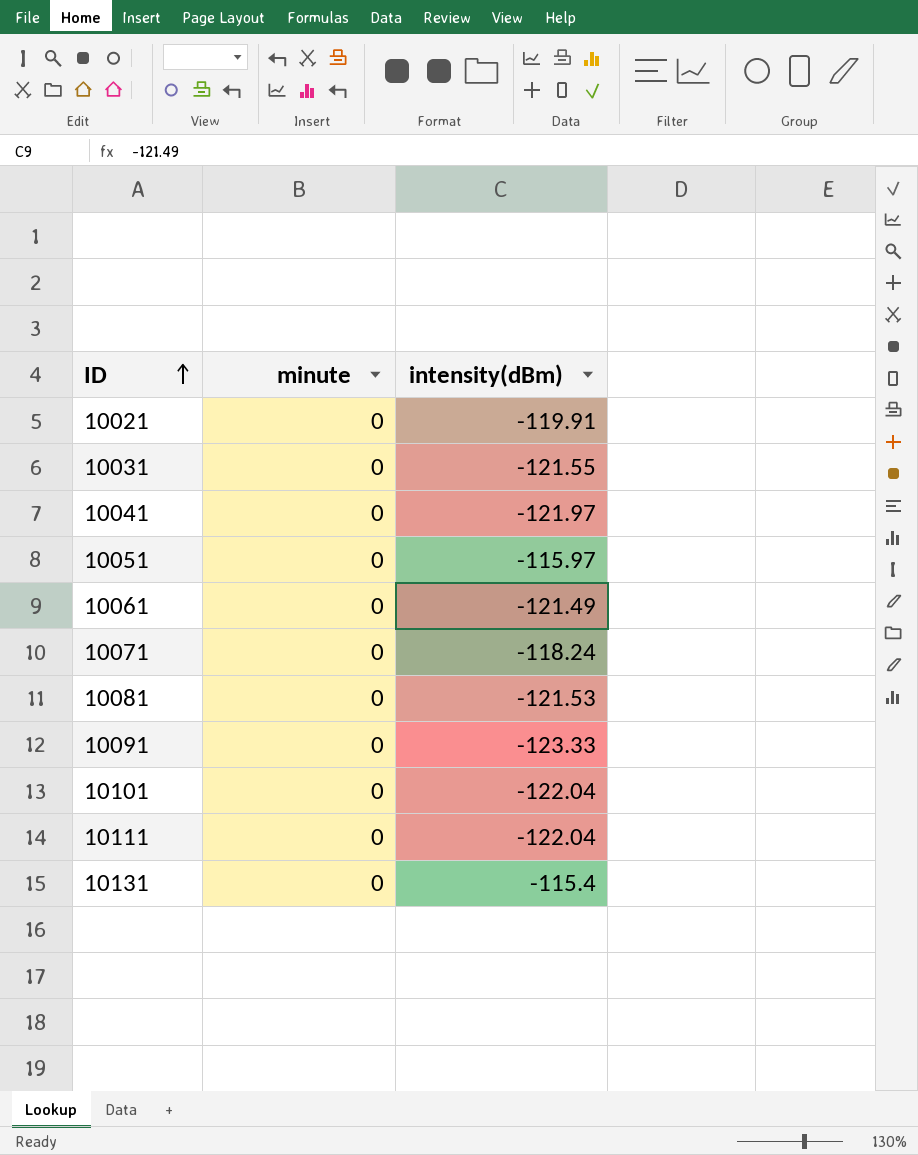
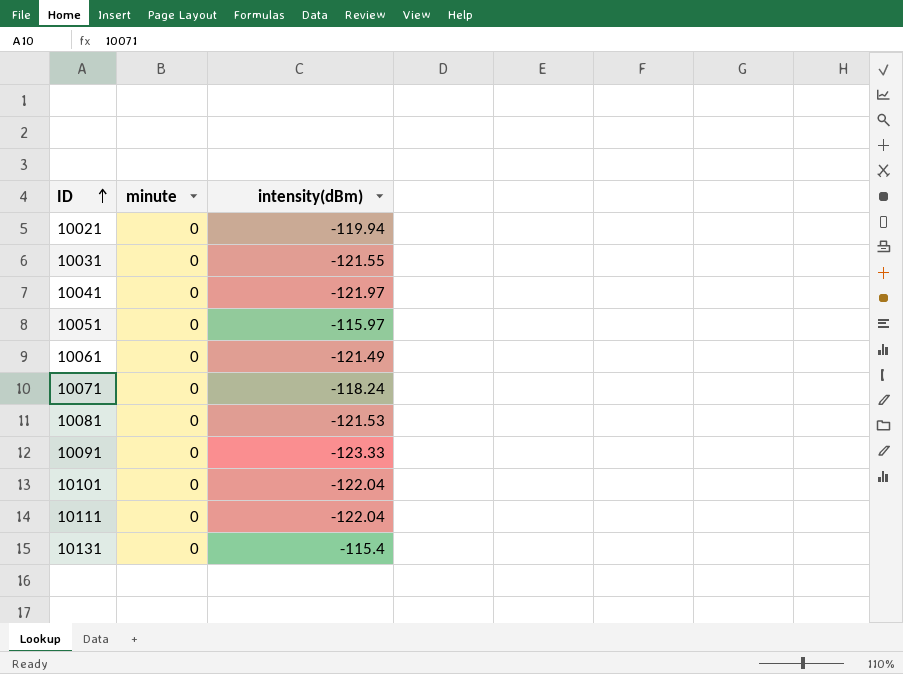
10021 | intensity(dBm): -119.91 -> -119.94

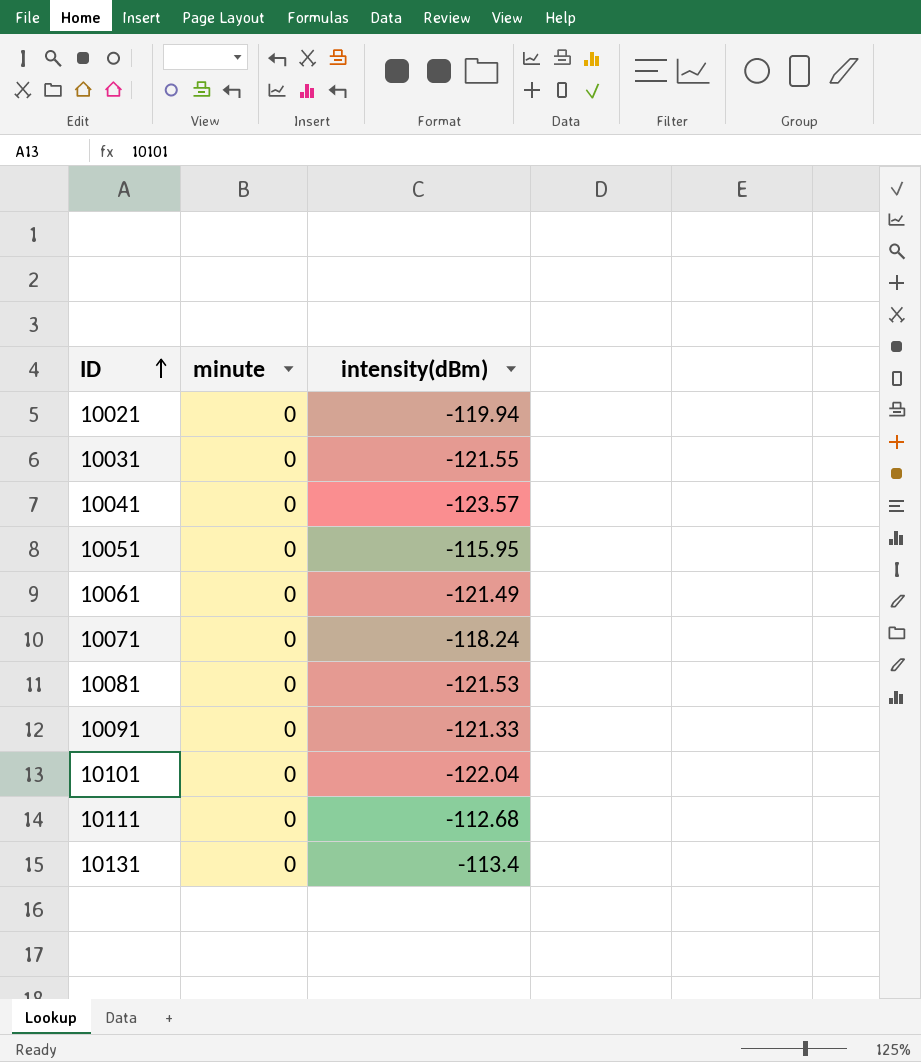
10041 | intensity(dBm): -121.97 -> -123.57
10051 | intensity(dBm): -115.97 -> -115.95
10091 | intensity(dBm): -123.33 -> -121.33
10111 | intensity(dBm): -122.04 -> -112.68
10131 | intensity(dBm): -115.4 -> -113.4

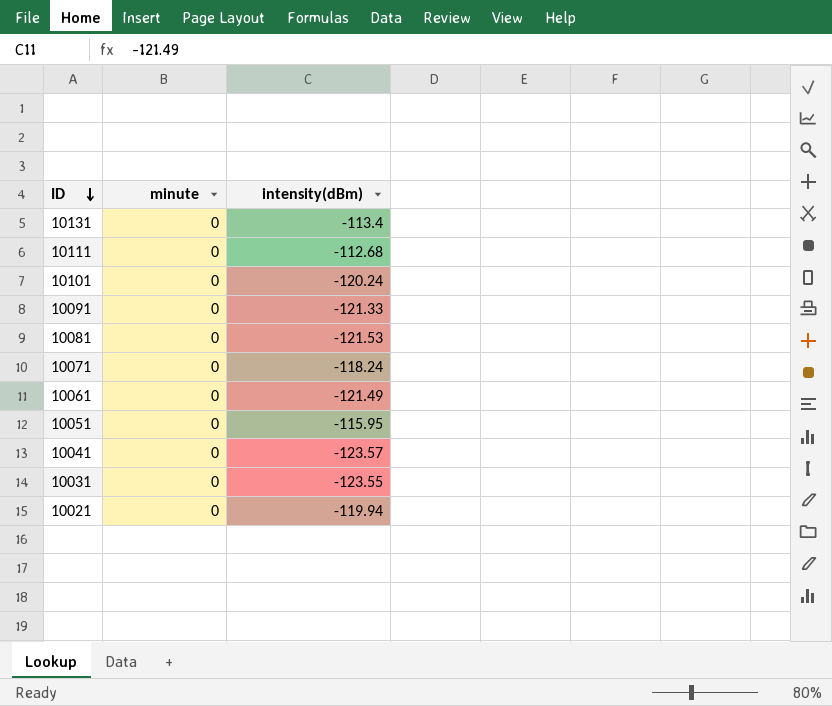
row order: ID ascending -> ID descending
10101 | intensity(dBm): -122.04 -> -120.24
10031 | intensity(dBm): -121.55 -> -123.55

